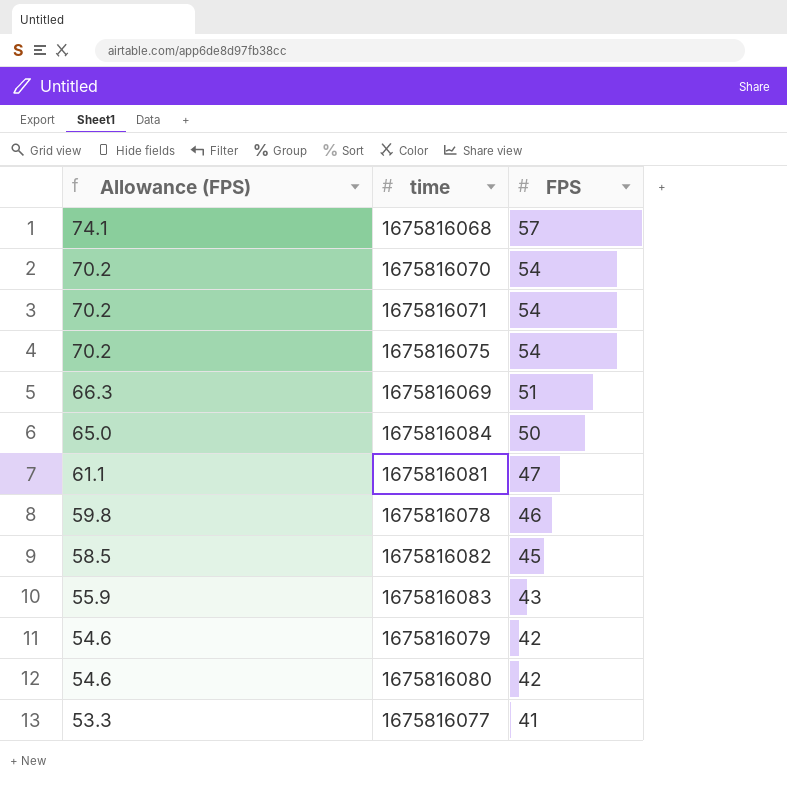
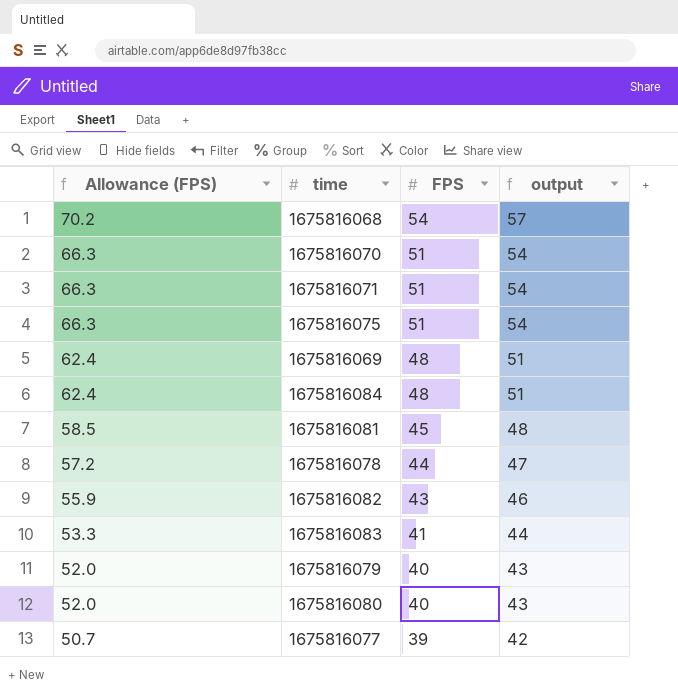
column output | formula: none -> [FPS] + 3
1675816068 | Allowance (FPS): 74.1 -> 70.2
1675816068 | FPS: 57 -> 54
1675816070 | Allowance (FPS): 70.2 -> 66.3
1675816070 | FPS: 54 -> 51
1675816071 | Allowance (FPS): 70.2 -> 66.3
1675816071 | FPS: 54 -> 51
1675816075 | Allowance (FPS): 70.2 -> 66.3
1675816075 | FPS: 54 -> 51
1675816069 | Allowance (FPS): 66.3 -> 62.4
1675816069 | FPS: 51 -> 48
1675816084 | Allowance (FPS): 65.0 -> 62.4
1675816084 | FPS: 50 -> 48
1675816081 | Allowance (FPS): 61.1 -> 58.5
1675816081 | FPS: 47 -> 45
1675816078 | Allowance (FPS): 59.8 -> 57.2
1675816078 | FPS: 46 -> 44
1675816082 | Allowance (FPS): 58.5 -> 55.9
1675816082 | FPS: 45 -> 43
1675816083 | Allowance (FPS): 55.9 -> 53.3
1675816083 | FPS: 43 -> 41
1675816079 | Allowance (FPS): 54.6 -> 52.0
1675816079 | FPS: 42 -> 40
1675816080 | Allowance (FPS): 54.6 -> 52.0
1675816080 | FPS: 42 -> 40
1675816077 | Allowance (FPS): 53.3 -> 50.7
1675816077 | FPS: 41 -> 39

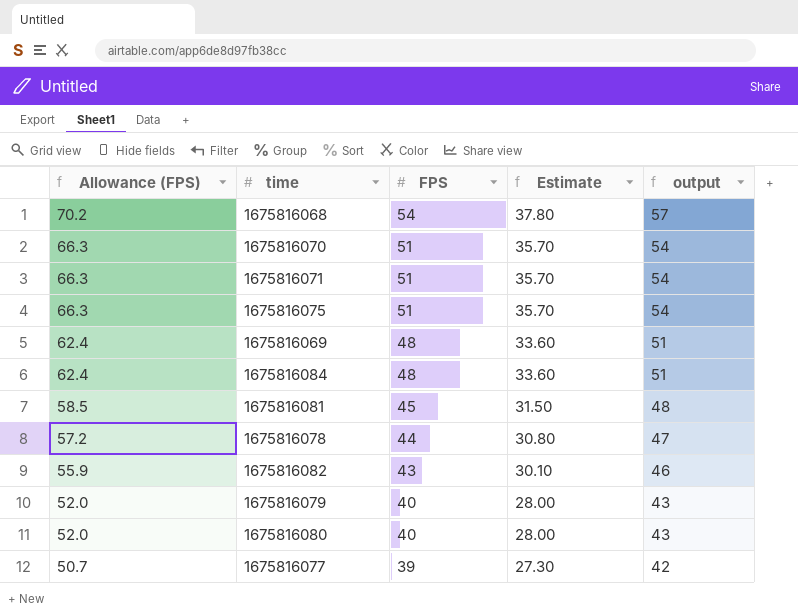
column Estimate | formula: none -> [FPS] * 0.7
row 1675816083: 53.3 | 41 | 44 -> none

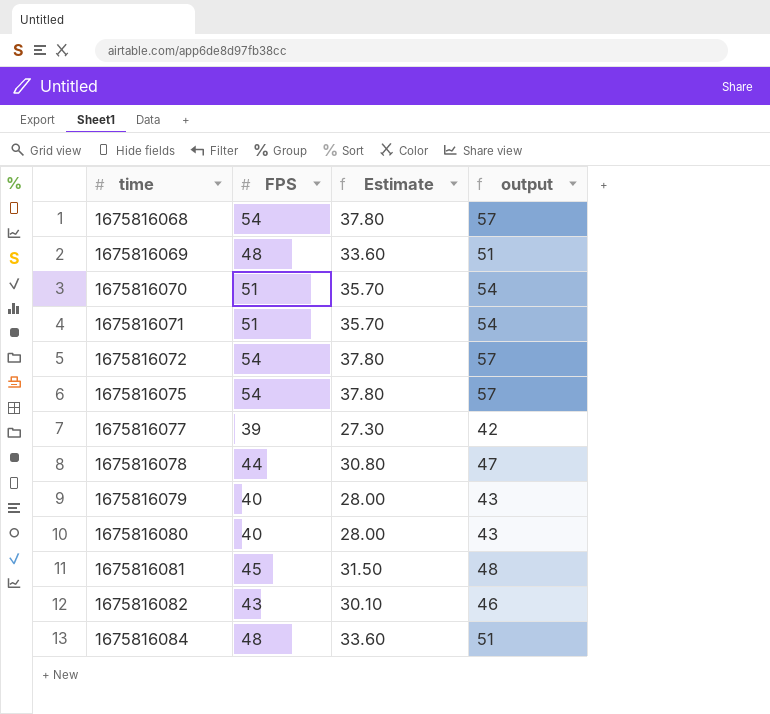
row order: Allowance (FPS) descending -> time ascending
column Allowance (FPS) | formula: [FPS] * 1.3 -> none
row 1675816072: none -> 54 | 37.80 | 57
1675816075 | FPS: 51 -> 54
1675816075 | Estimate: 35.70 -> 37.80
1675816075 | output: 54 -> 57

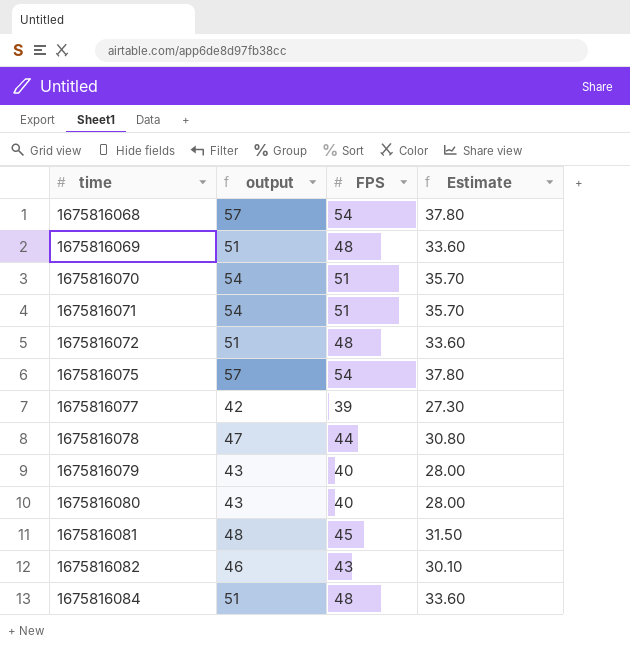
column output | position: 4 -> 2
1675816072 | output: 57 -> 51
1675816072 | FPS: 54 -> 48
1675816072 | Estimate: 37.80 -> 33.60

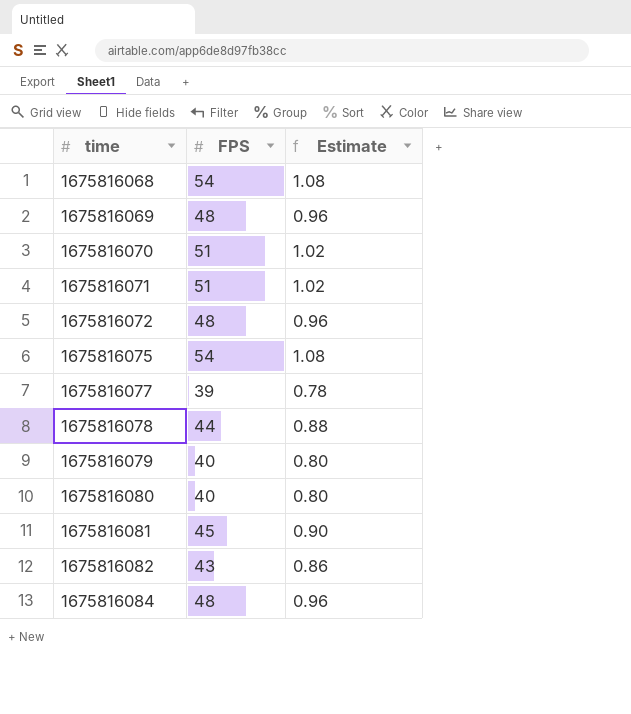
column output | formula: [FPS] + 3 -> none
column Estimate | formula: [FPS] * 0.7 -> [FPS] * 0.02

